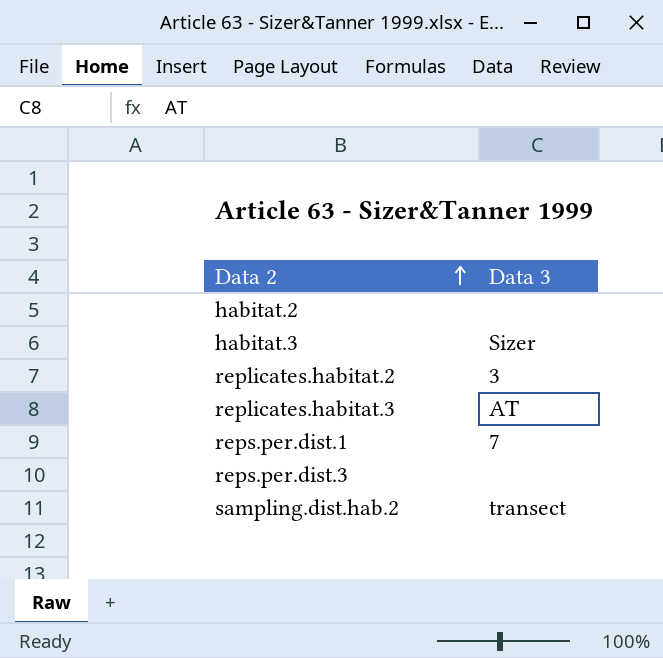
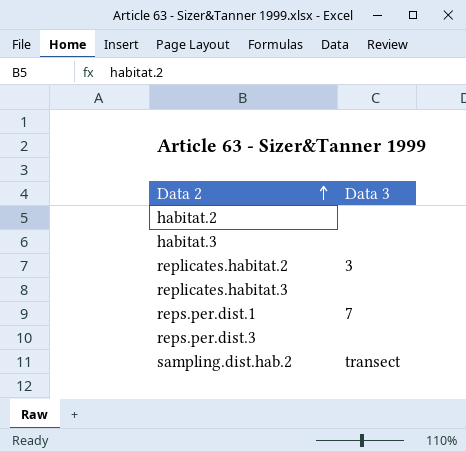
habitat.3 | Data 3: Sizer -> none
replicates.habitat.3 | Data 3: AT -> none

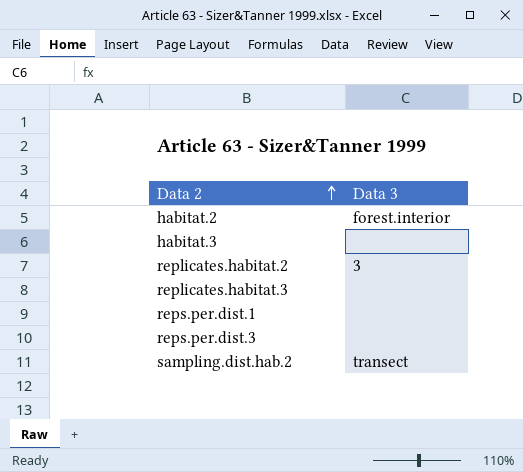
habitat.2 | Data 3: none -> forest.interior
reps.per.dist.1 | Data 3: 7 -> none

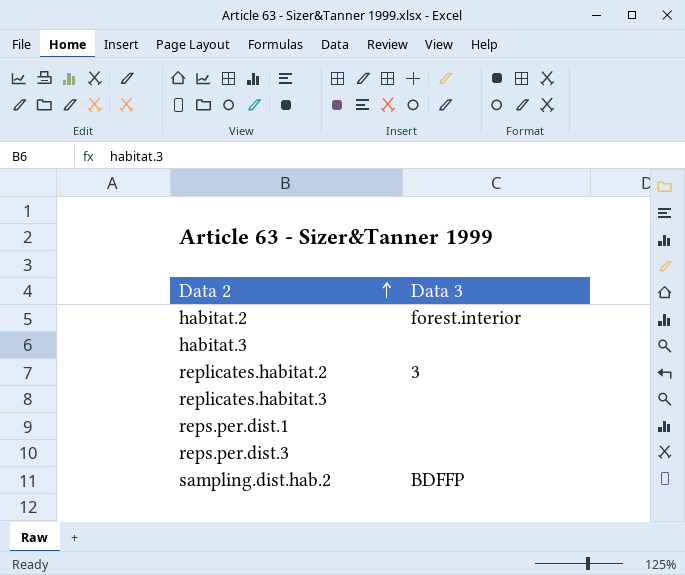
sampling.dist.hab.2 | Data 3: transect -> BDFFP

